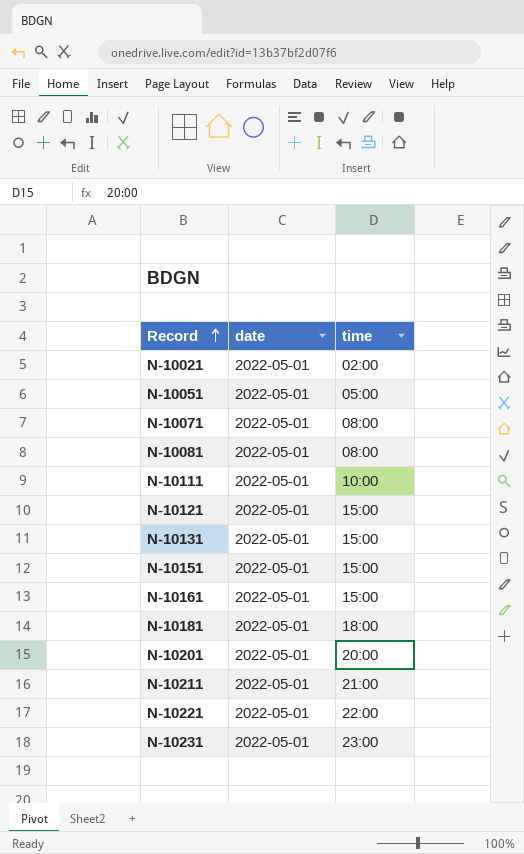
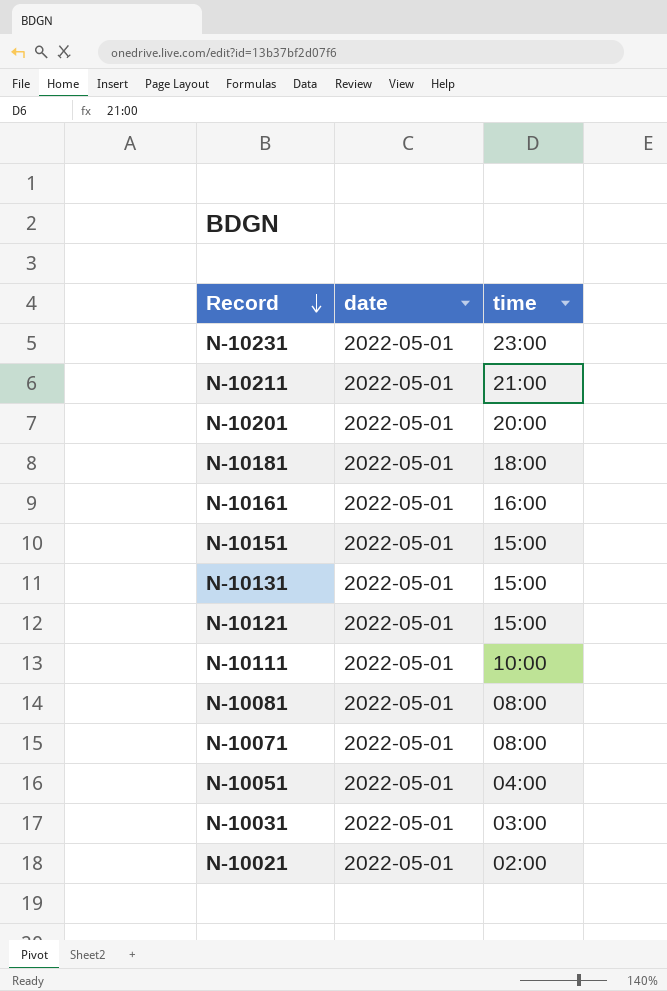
row order: Record ascending -> Record descending
row N-10221: 2022-05-01 | 22:00 -> none
N-10161 | time: 15:00 -> 16:00
N-10051 | time: 05:00 -> 04:00
row N-10031: none -> 2022-05-01 | 03:00

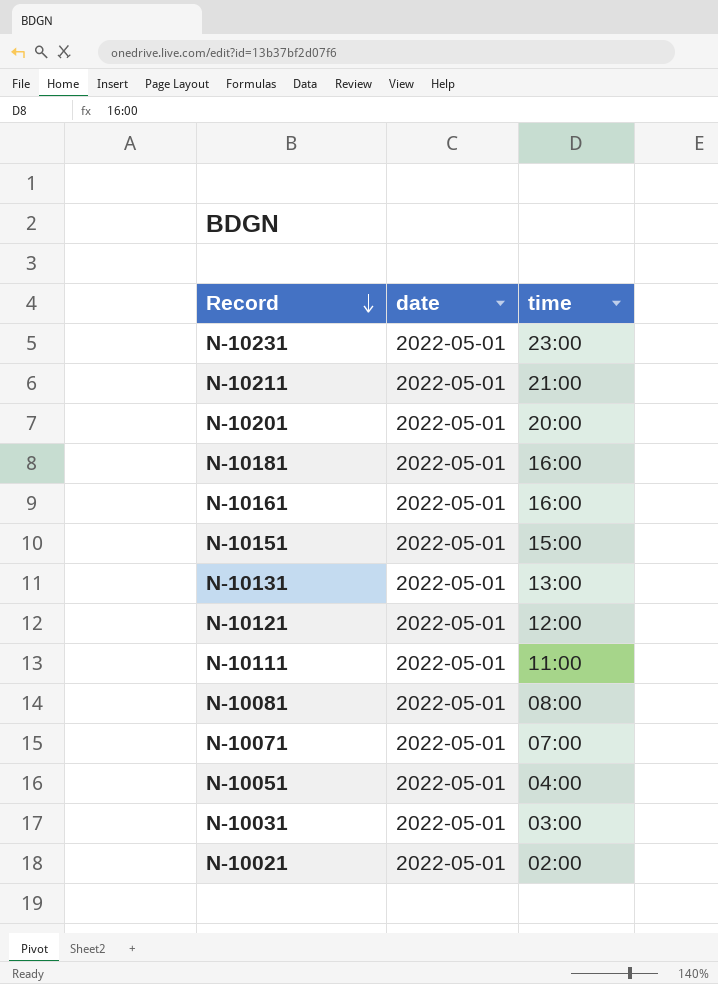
N-10181 | time: 18:00 -> 16:00
N-10131 | time: 15:00 -> 13:00
N-10121 | time: 15:00 -> 12:00
N-10111 | time: 10:00 -> 11:00
N-10071 | time: 08:00 -> 07:00

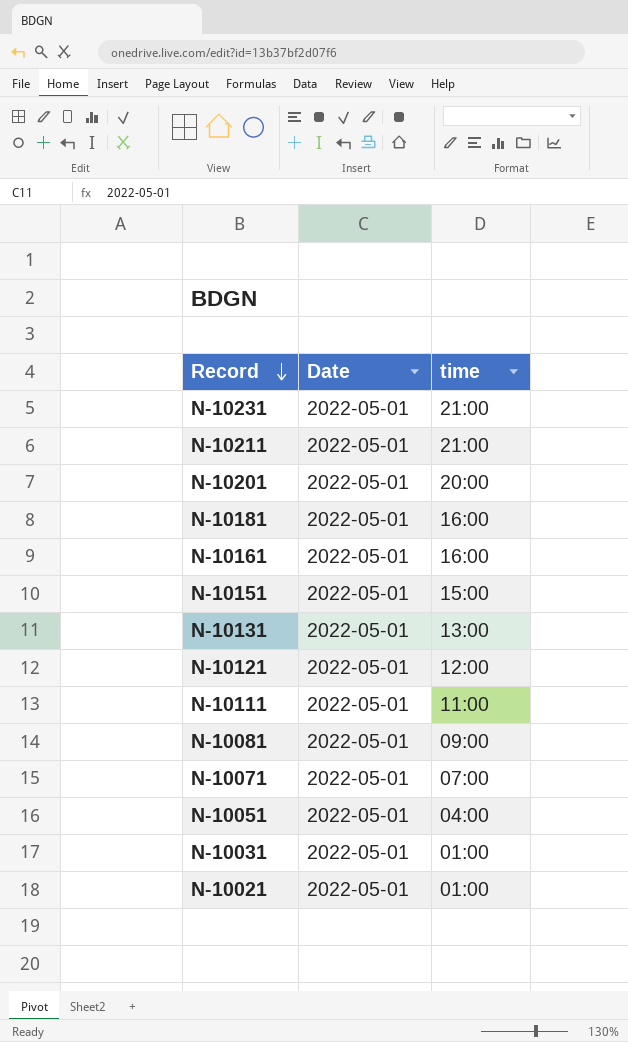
column name: date -> Date
N-10231 | time: 23:00 -> 21:00
N-10081 | time: 08:00 -> 09:00
N-10031 | time: 03:00 -> 01:00
N-10021 | time: 02:00 -> 01:00

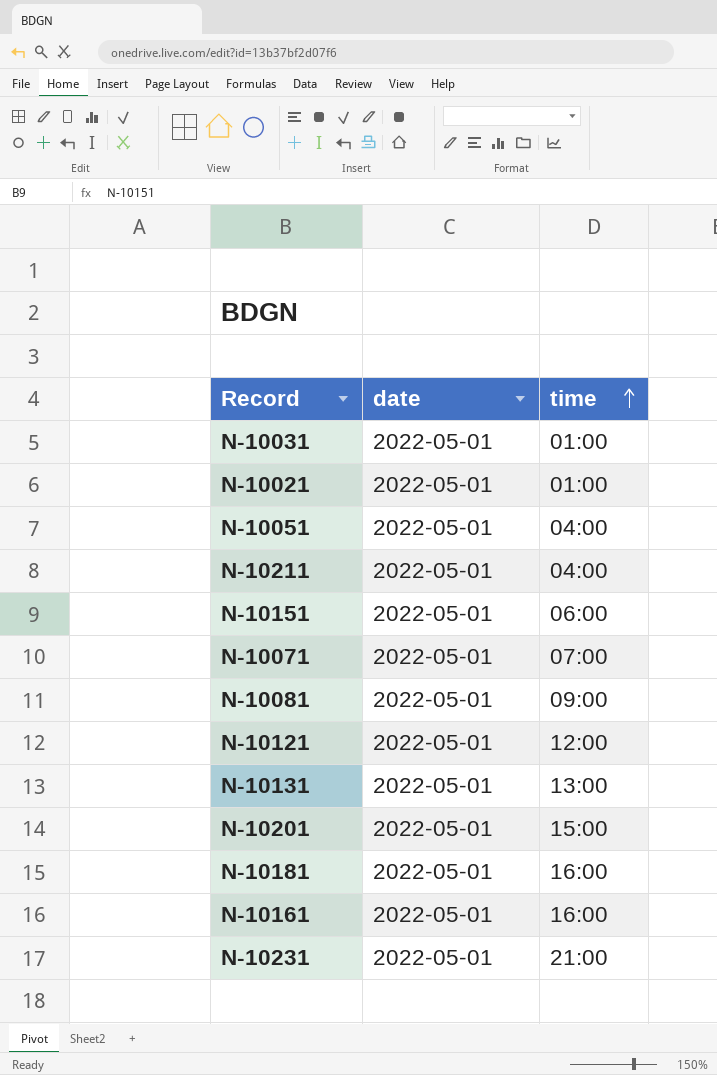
row order: Record descending -> time ascending
column name: Date -> date
row N-10111: 2022-05-01 | 11:00 -> none
N-10211 | time: 21:00 -> 04:00
N-10151 | time: 15:00 -> 06:00
N-10201 | time: 20:00 -> 15:00

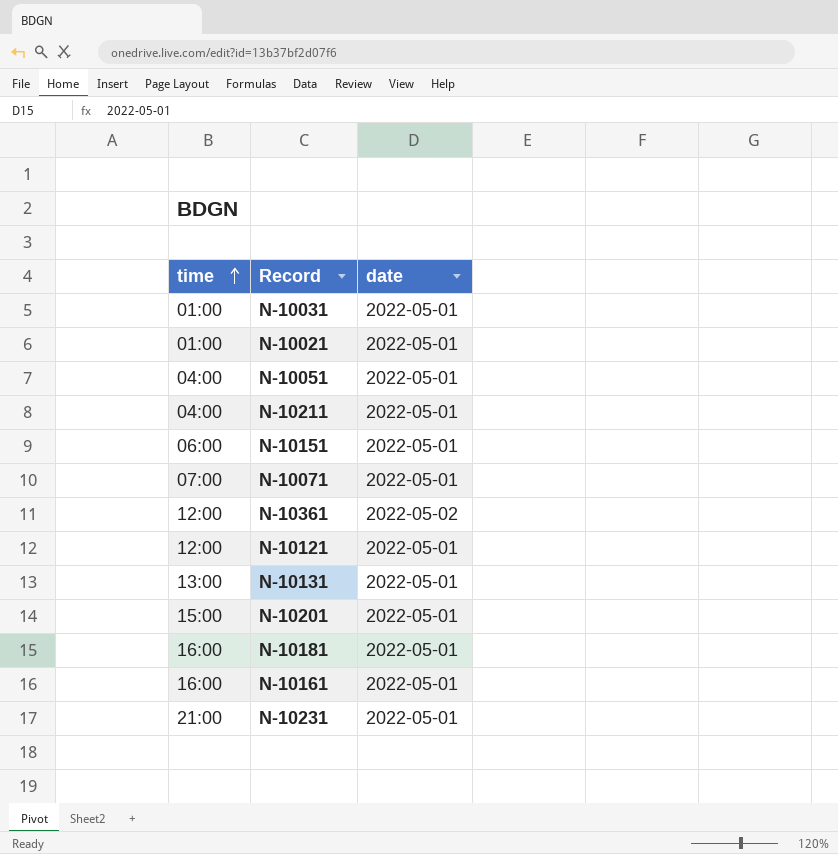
column time | position: 3 -> 1
row N-10081: 2022-05-01 | 09:00 -> none
row N-10361: none -> 12:00 | 2022-05-02

